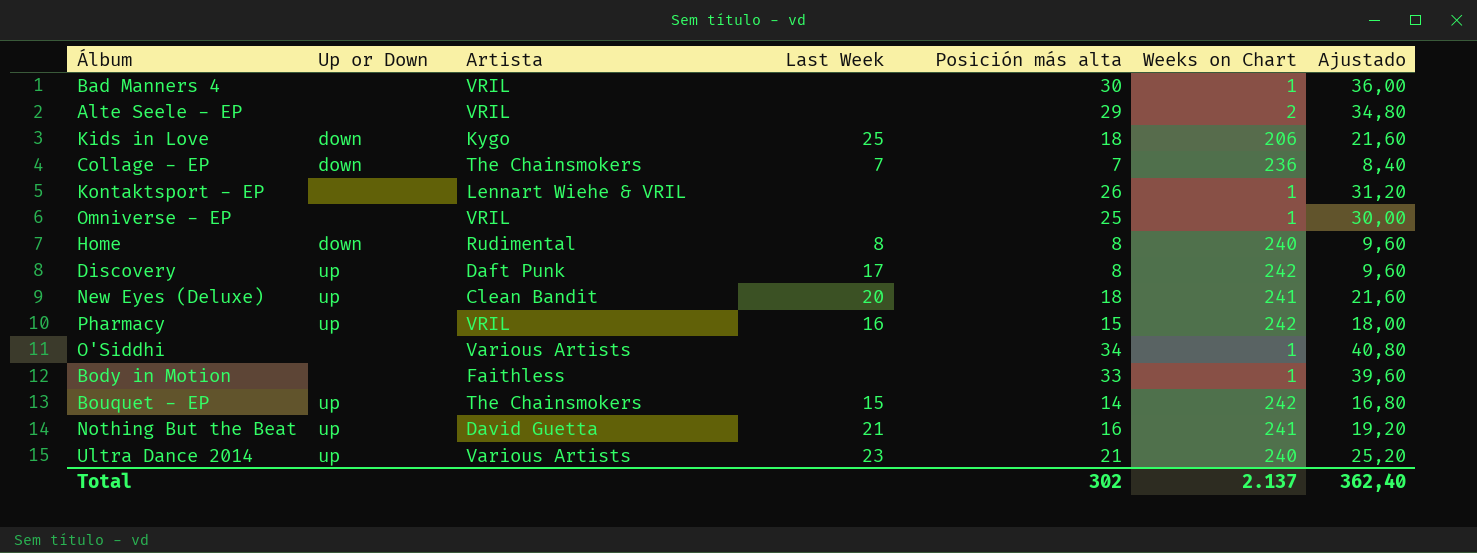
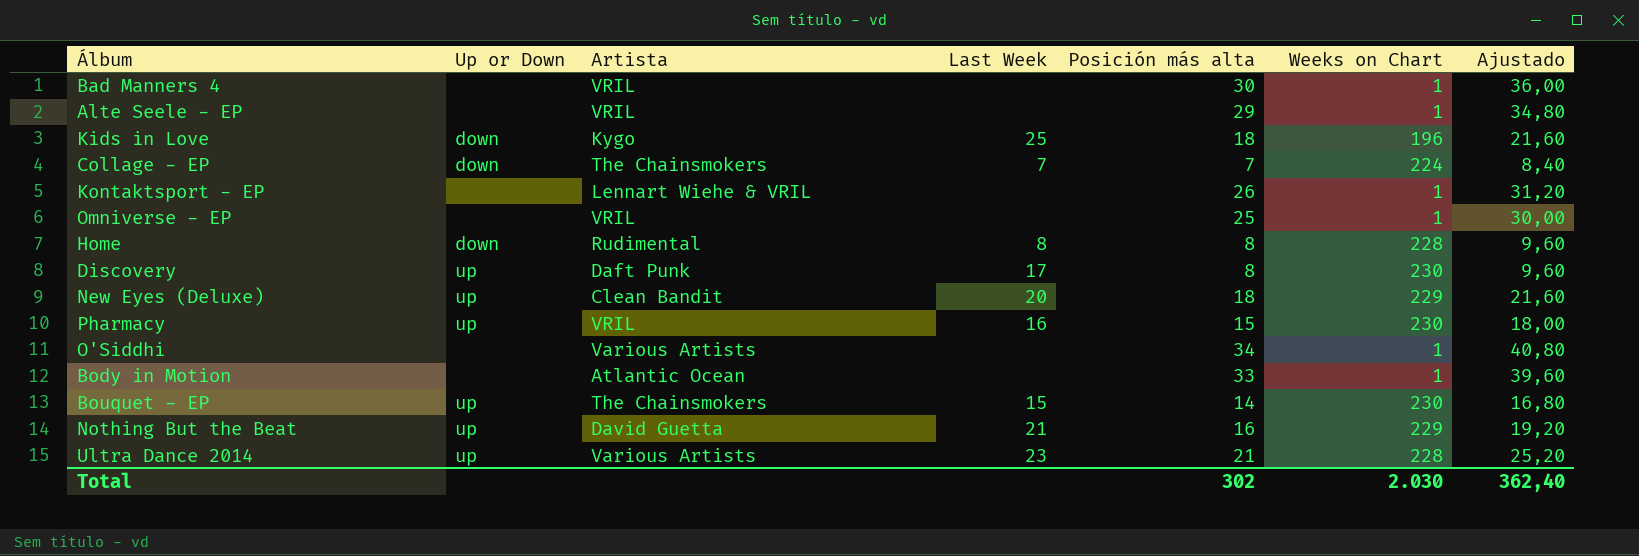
Alte Seele - EP | Weeks on Chart: 2 -> 1
Kids in Love | Weeks on Chart: 206 -> 196
Collage - EP | Weeks on Chart: 236 -> 224
Home | Weeks on Chart: 240 -> 228
Discovery | Weeks on Chart: 242 -> 230
New Eyes (Deluxe) | Weeks on Chart: 241 -> 229
Pharmacy | Weeks on Chart: 242 -> 230
Body in Motion | Artista: Faithless -> Atlantic Ocean
Bouquet - EP | Weeks on Chart: 242 -> 230
Nothing But the Beat | Weeks on Chart: 241 -> 229
Ultra Dance 2014 | Weeks on Chart: 240 -> 228
Total | Weeks on Chart: 2.137 -> 2.030

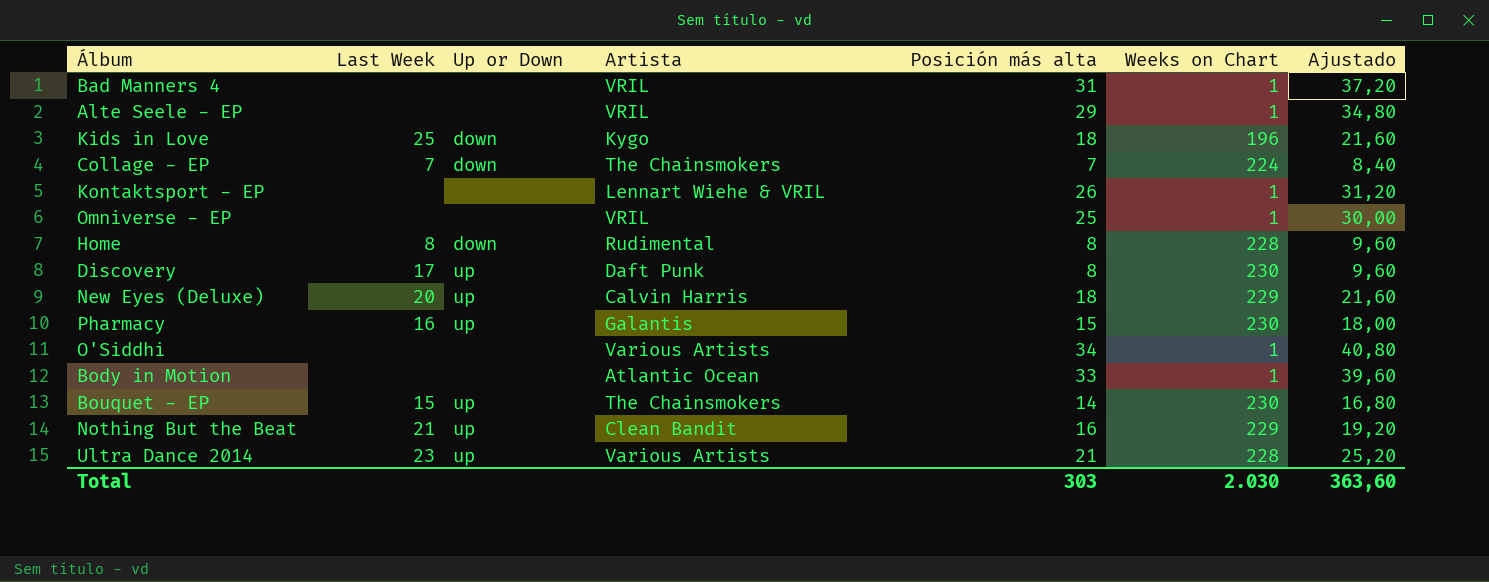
column Last Week | position: 4 -> 2
Bad Manners 4 | Posición más alta: 30 -> 31
Bad Manners 4 | Ajustado: 36,00 -> 37,20
New Eyes (Deluxe) | Artista: Clean Bandit -> Calvin Harris
Pharmacy | Artista: VRIL -> Galantis
Nothing But the Beat | Artista: David Guetta -> Clean Bandit
Total | Posición más alta: 302 -> 303
Total | Ajustado: 362,40 -> 363,60

